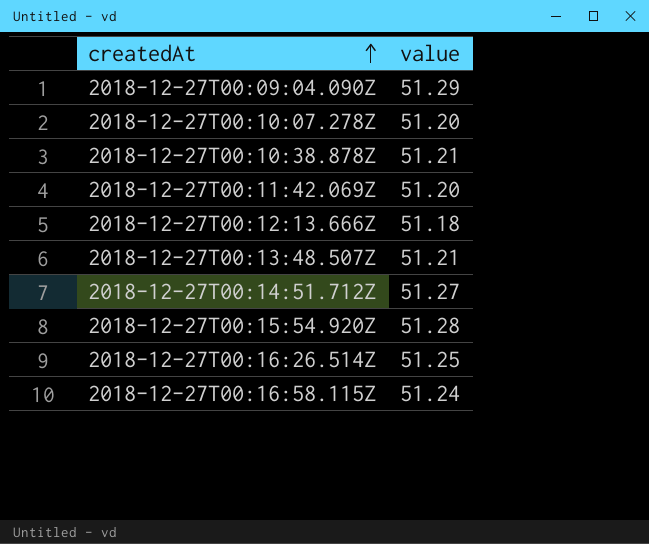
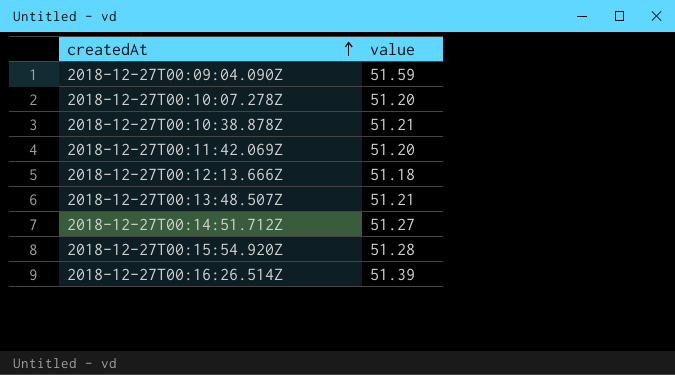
row 2018-12-27T00:16:58.115Z: 51.24 -> none
2018-12-27T00:09:04.090Z | value: 51.29 -> 51.59
2018-12-27T00:16:26.514Z | value: 51.25 -> 51.39

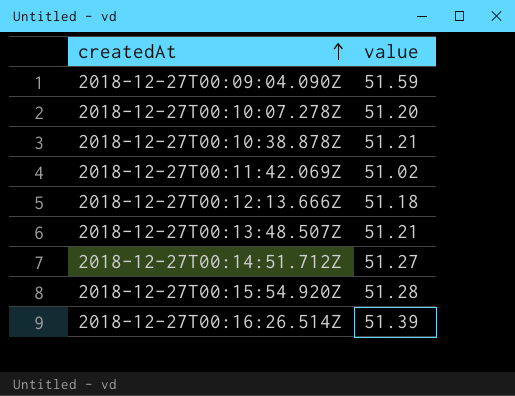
2018-12-27T00:11:42.069Z | value: 51.20 -> 51.02

